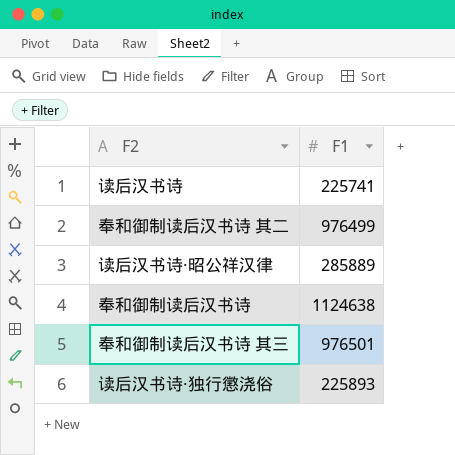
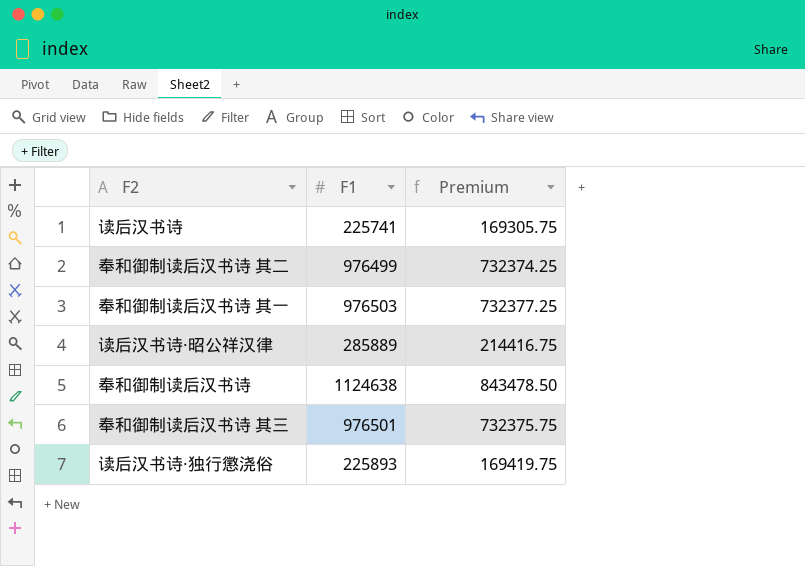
column Premium | formula: none -> [F1] * 0.75
row 奉和御制读后汉书诗 其一: none -> 976503 | 732377.25

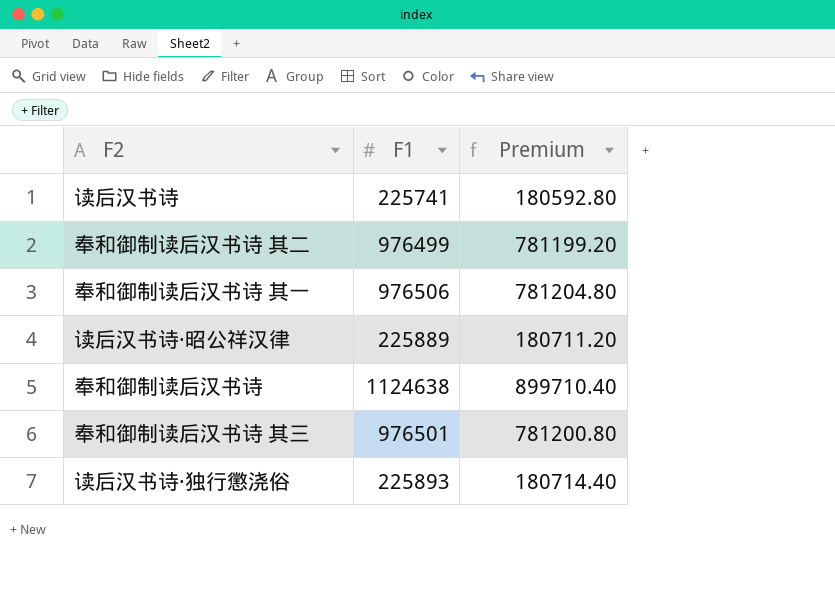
column Premium | formula: [F1] * 0.75 -> [F1] * 0.8
奉和御制读后汉书诗 其一 | F1: 976503 -> 976506
读后汉书诗·昭公祥汉律 | F1: 285889 -> 225889

